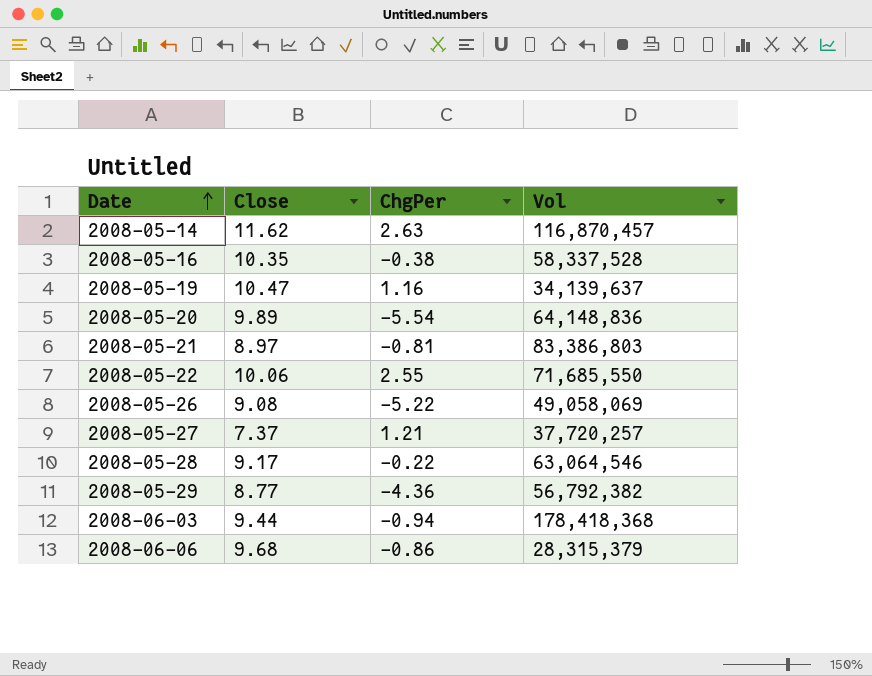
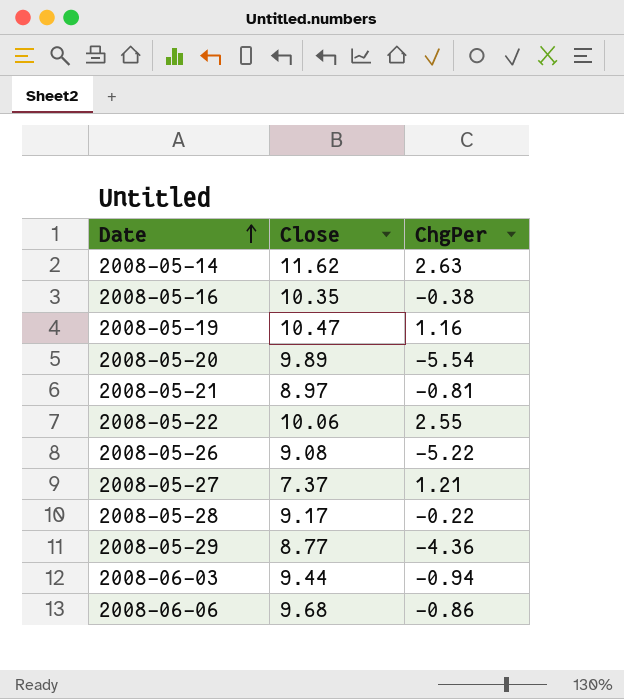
column Vol | position: 4 -> none

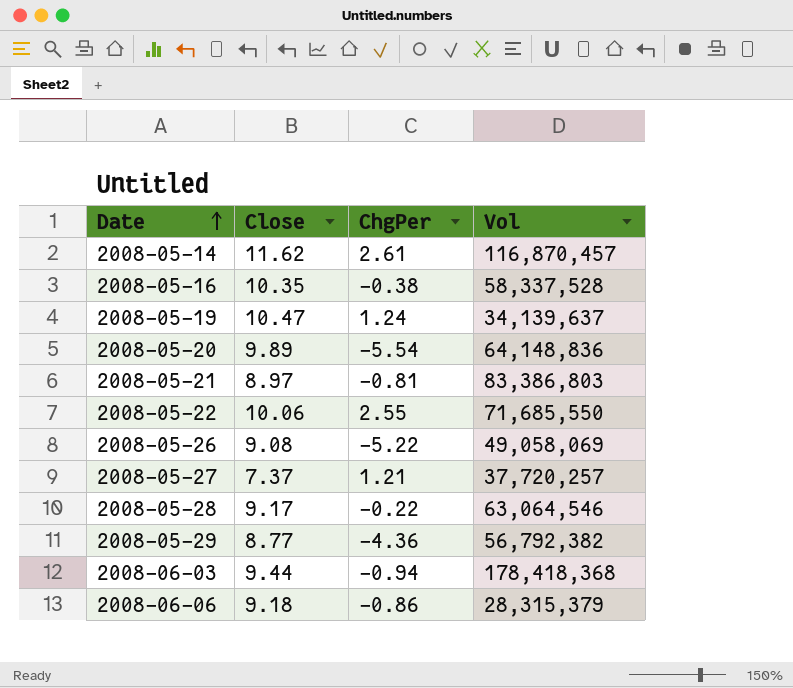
column Vol | position: none -> 4
2008-05-14 | ChgPer: 2.63 -> 2.61
2008-05-19 | ChgPer: 1.16 -> 1.24
2008-06-06 | Close: 9.68 -> 9.18

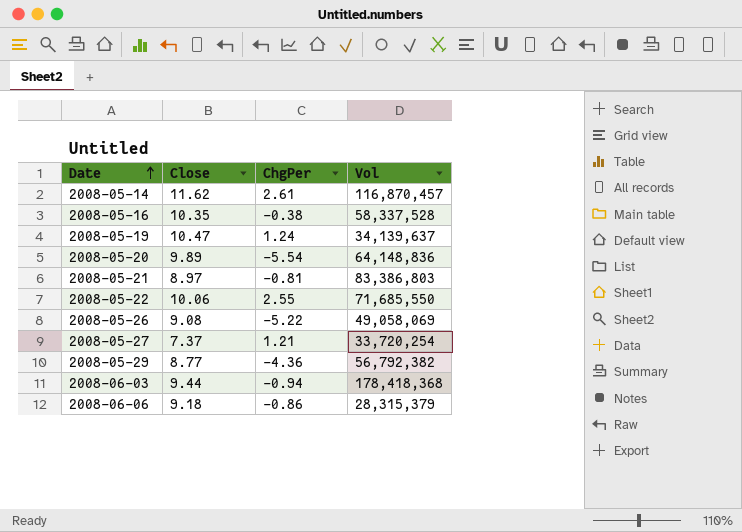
row 2008-05-28: 9.17 | -0.22 | 63,064,546 -> none
2008-05-27 | Vol: 37,720,257 -> 33,720,254

